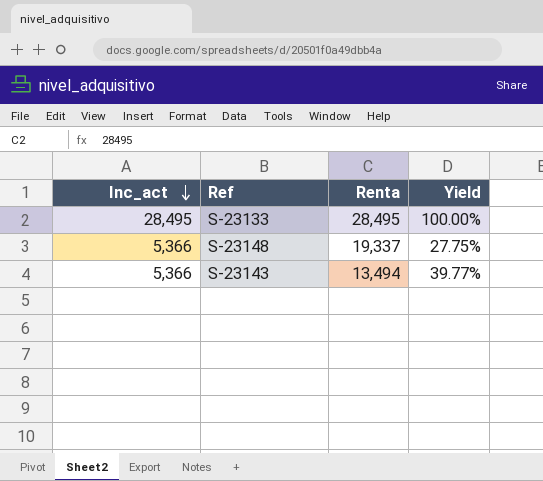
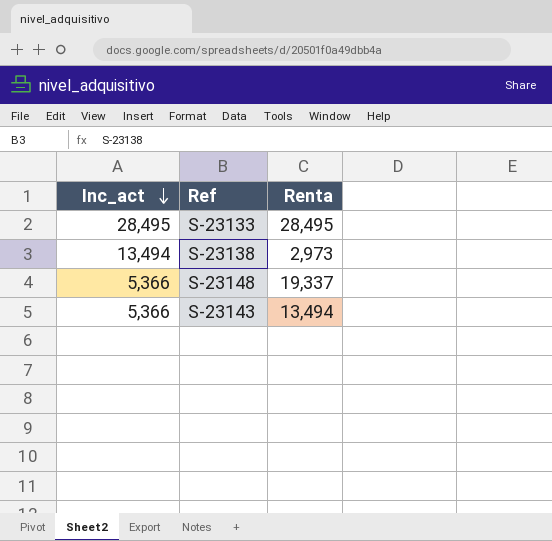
column Yield | formula: [Inc_act] / [Renta] -> none
row S-23138: none -> 13,494 | 2,973

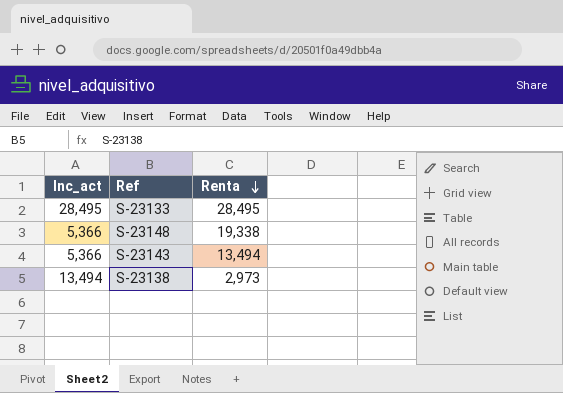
row order: Inc_act descending -> Renta descending
S-23148 | Renta: 19,337 -> 19,338

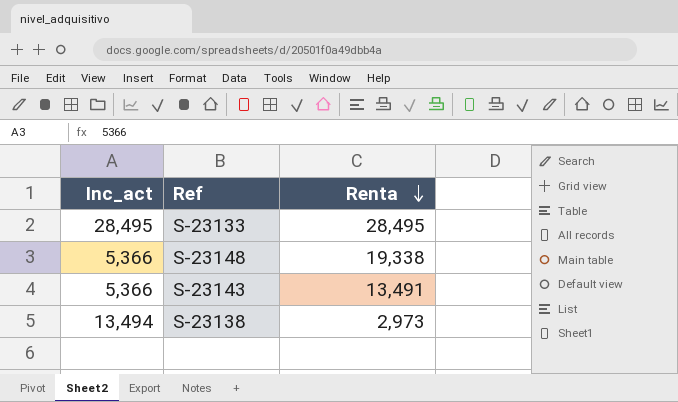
S-23143 | Renta: 13,494 -> 13,491

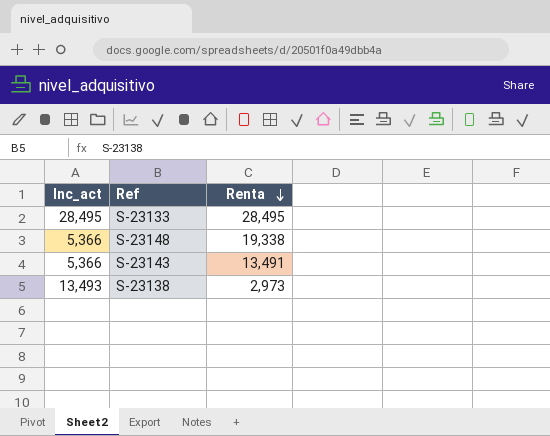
S-23138 | Inc_act: 13,494 -> 13,493

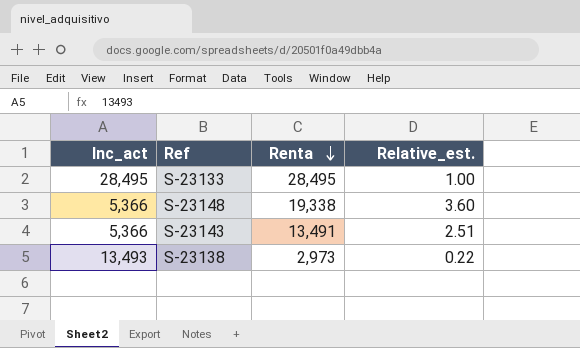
column Relative_est. | formula: none -> [Renta] / [Inc_act]

